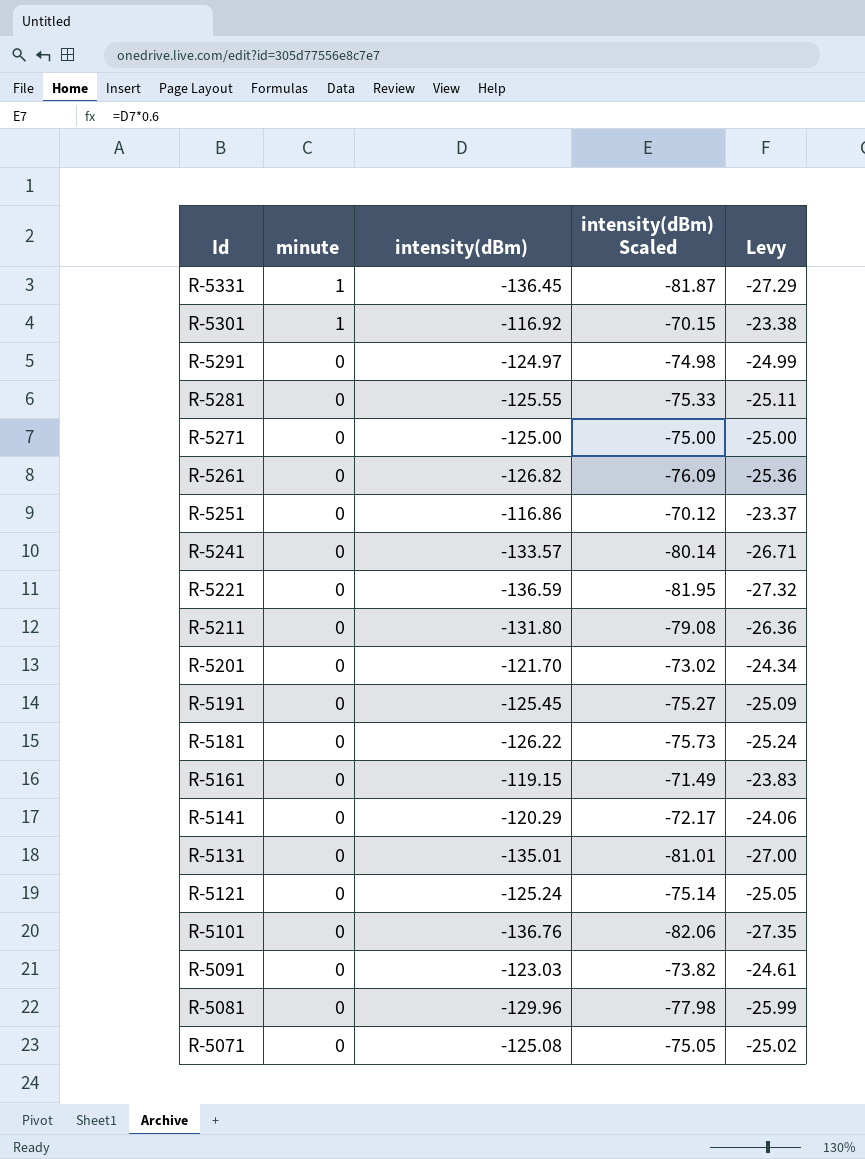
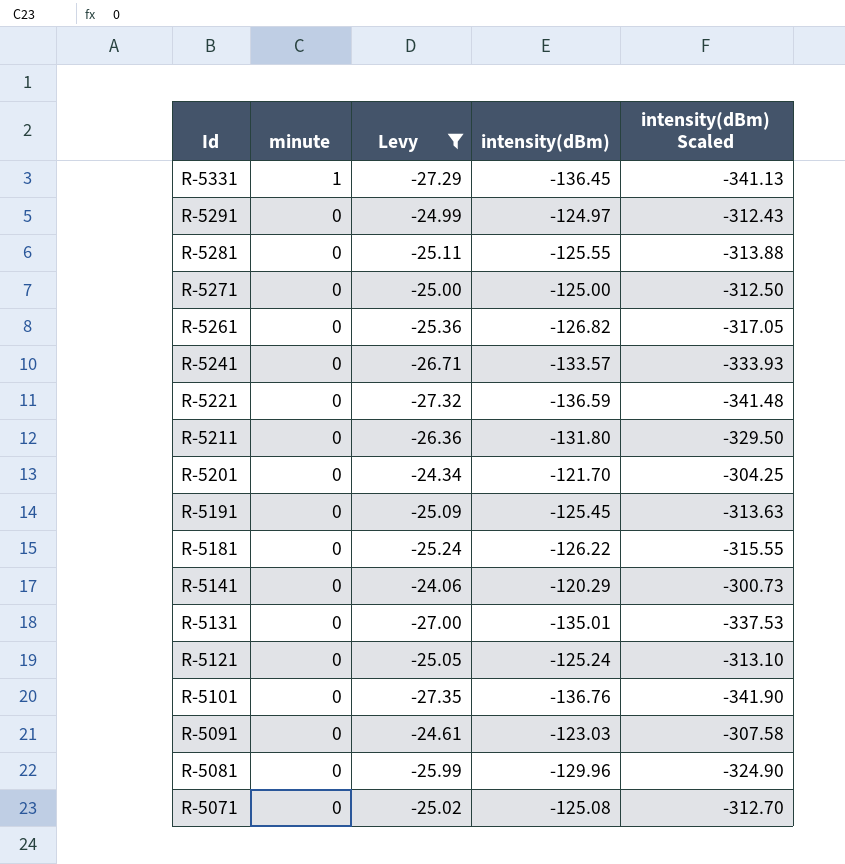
filter: none -> Levy <= -24.06
column Levy | position: 5 -> 3
column intensity(dBm) Scaled | formula: [intensity(dBm)] * 0.6 -> [intensity(dBm)] * 2.5

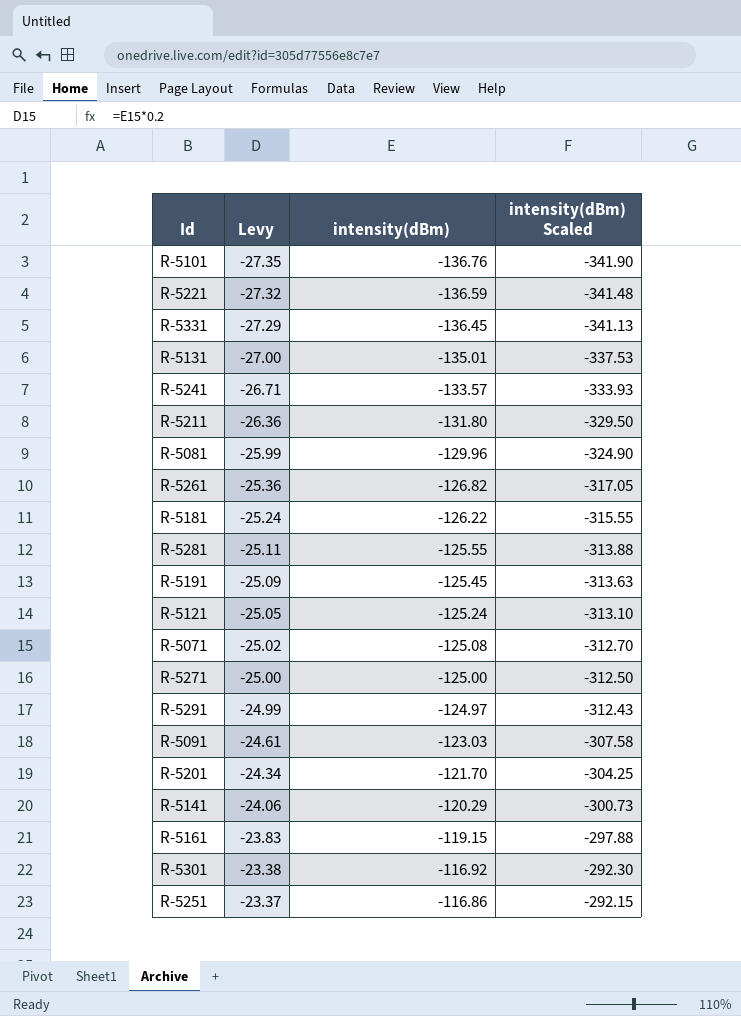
filter: Levy <= -24.06 -> none
row order: Id descending -> Levy ascending
column minute | position: 2 -> none

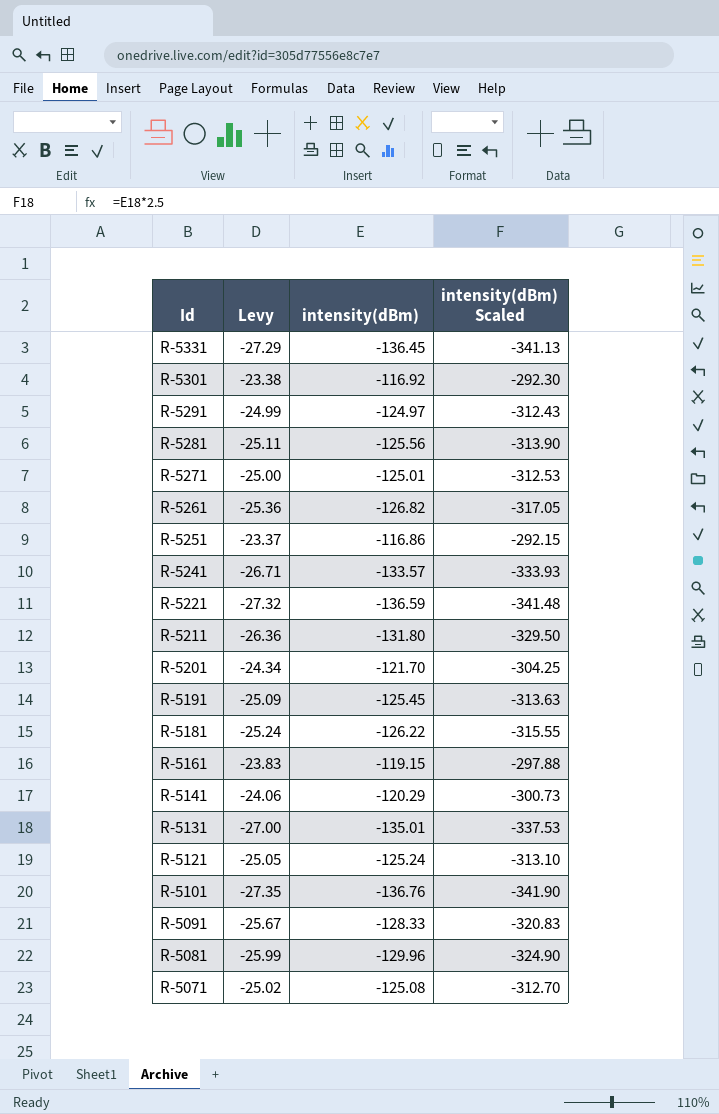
row order: Levy ascending -> Id descending
R-5281 | intensity(dBm): -125.55 -> -125.56
R-5281 | intensity(dBm) Scaled: -313.88 -> -313.90
R-5271 | intensity(dBm): -125.00 -> -125.01
R-5271 | intensity(dBm) Scaled: -312.50 -> -312.53
R-5091 | Levy: -24.61 -> -25.67
R-5091 | intensity(dBm): -123.03 -> -128.33
R-5091 | intensity(dBm) Scaled: -307.58 -> -320.83

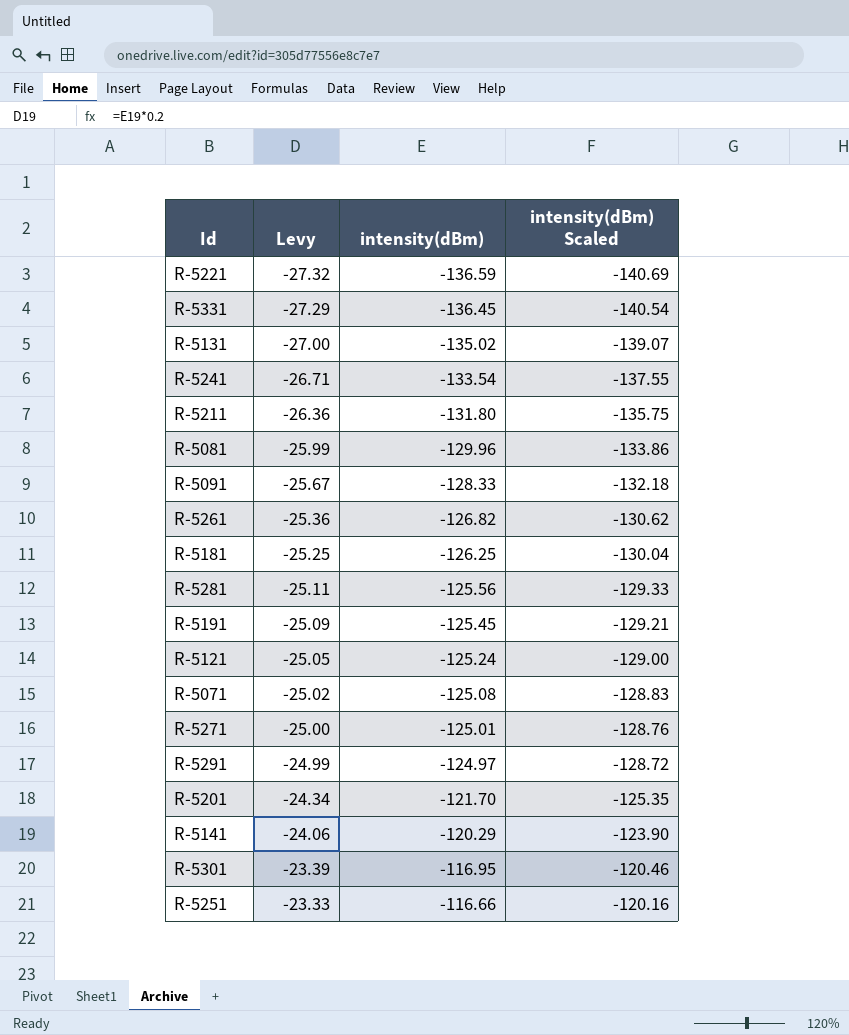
row order: Id descending -> Levy ascending
column intensity(dBm) Scaled | formula: [intensity(dBm)] * 2.5 -> [intensity(dBm)] * 1.03
row R-5161: -23.83 | -119.15 | -297.88 -> none
row R-5101: -27.35 | -136.76 | -341.90 -> none
R-5131 | intensity(dBm): -135.01 -> -135.02
R-5241 | intensity(dBm): -133.57 -> -133.54
R-5181 | Levy: -25.24 -> -25.25
R-5181 | intensity(dBm): -126.22 -> -126.25
R-5301 | Levy: -23.38 -> -23.39
R-5301 | intensity(dBm): -116.92 -> -116.95
R-5251 | Levy: -23.37 -> -23.33
R-5251 | intensity(dBm): -116.86 -> -116.66

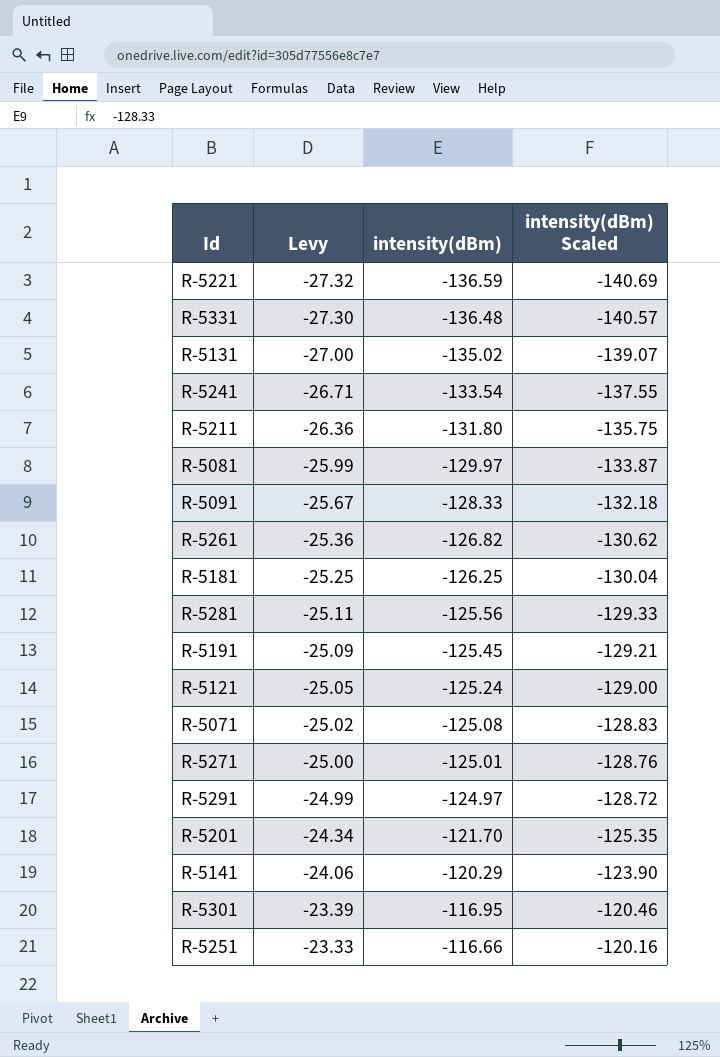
R-5331 | Levy: -27.29 -> -27.30
R-5331 | intensity(dBm): -136.45 -> -136.48
R-5331 | intensity(dBm) Scaled: -140.54 -> -140.57
R-5081 | intensity(dBm): -129.96 -> -129.97
R-5081 | intensity(dBm) Scaled: -133.86 -> -133.87

